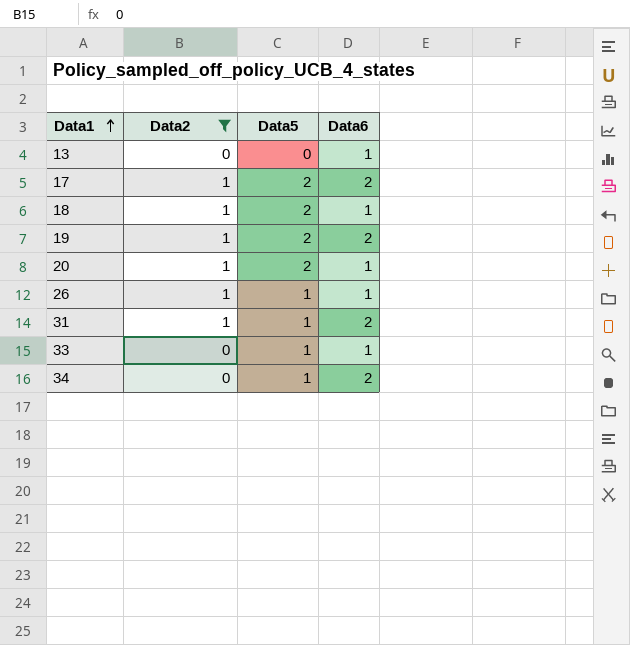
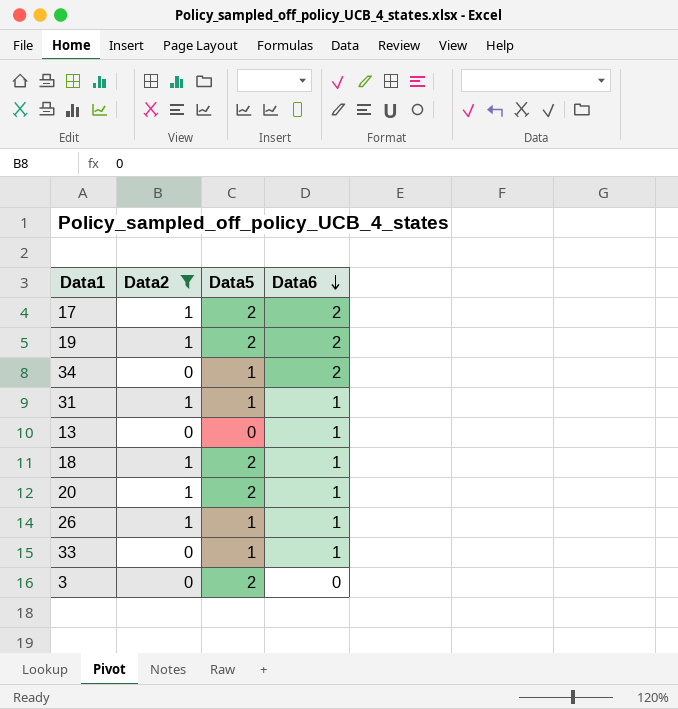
row order: Data1 ascending -> Data6 descending
31 | Data6: 2 -> 1
row 3: none -> 0 | 2 | 0

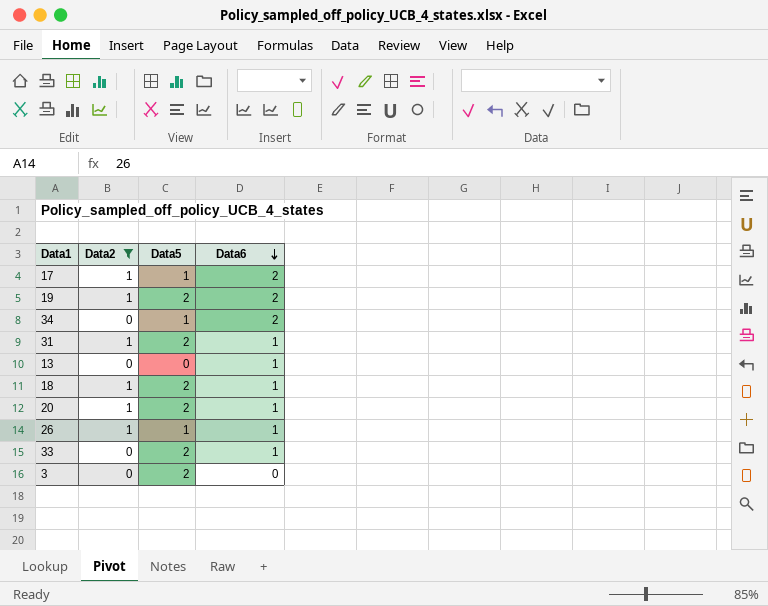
17 | Data5: 2 -> 1
31 | Data5: 1 -> 2
33 | Data5: 1 -> 2

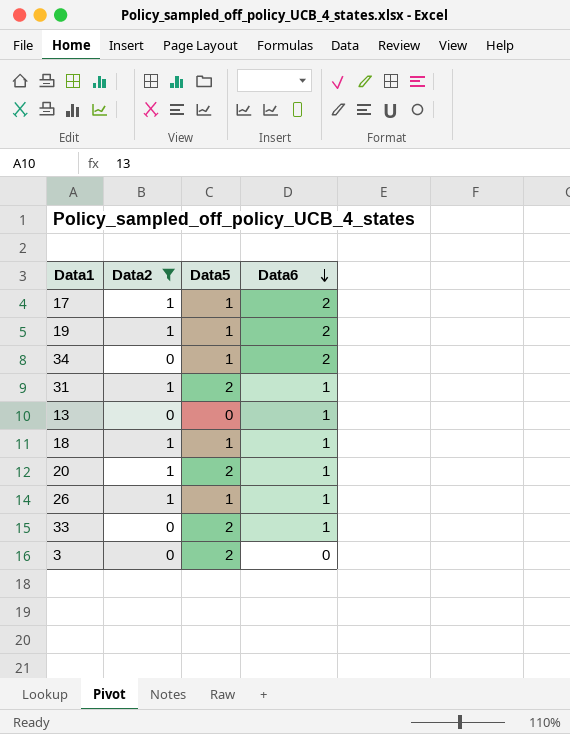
19 | Data5: 2 -> 1
18 | Data5: 2 -> 1

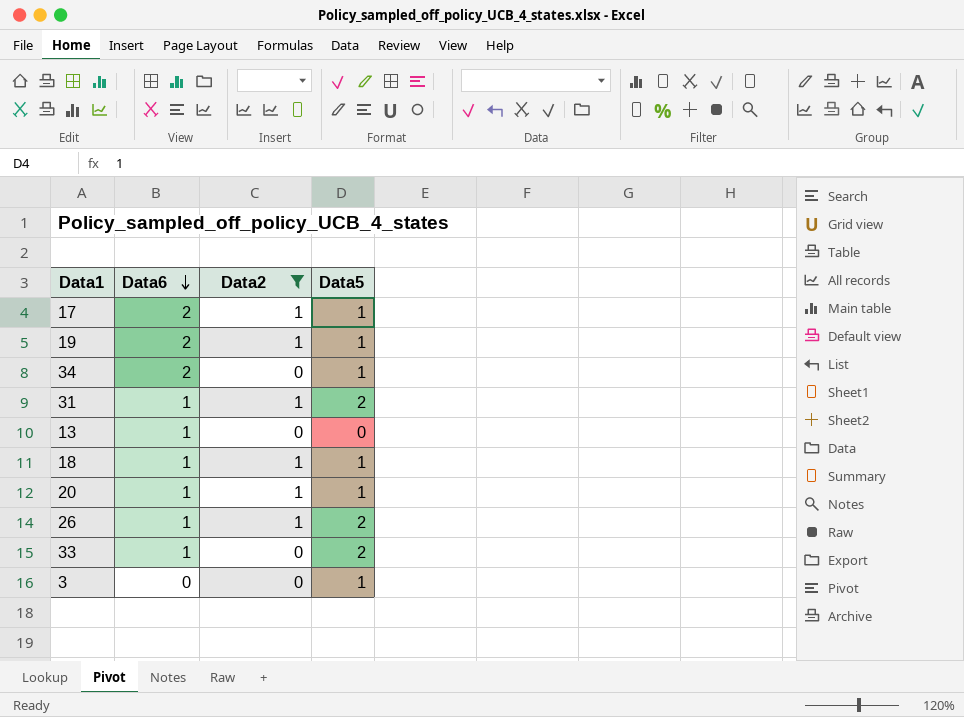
column Data6 | position: 4 -> 2
20 | Data5: 2 -> 1
26 | Data5: 1 -> 2
3 | Data5: 2 -> 1

